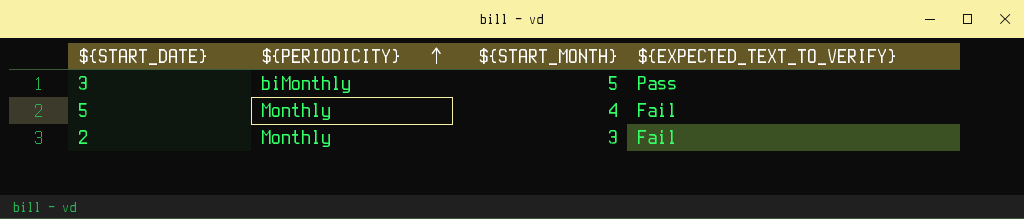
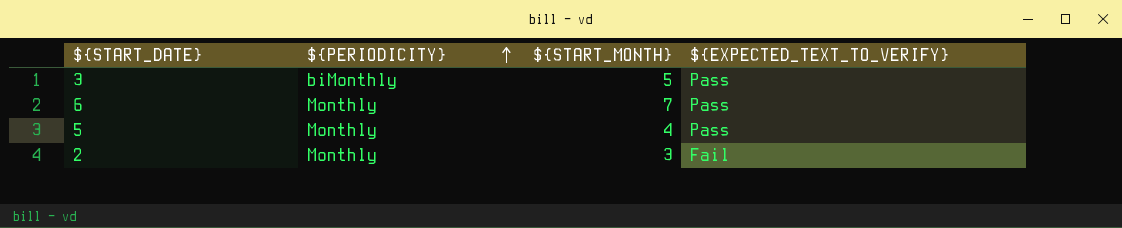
row 6: none -> Monthly | 7 | Pass
5 | ${EXPECTED_TEXT_TO_VERIFY}: Fail -> Pass

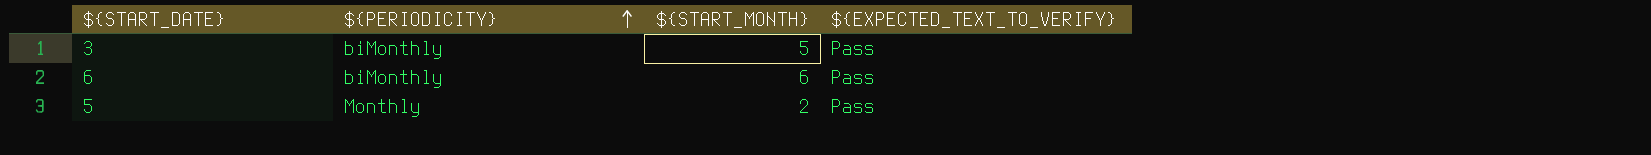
row 2: Monthly | 3 | Fail -> none
6 | ${PERIODICITY}: Monthly -> biMonthly
6 | ${START_MONTH}: 7 -> 6
5 | ${START_MONTH}: 4 -> 2

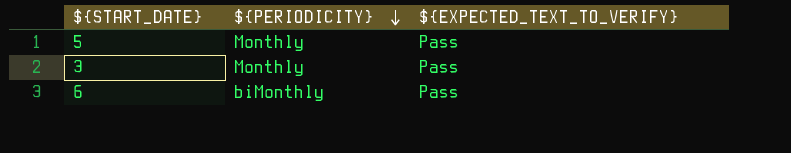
row order: ${PERIODICITY} ascending -> ${PERIODICITY} descending
column ${START_MONTH} | position: 3 -> none
3 | ${PERIODICITY}: biMonthly -> Monthly

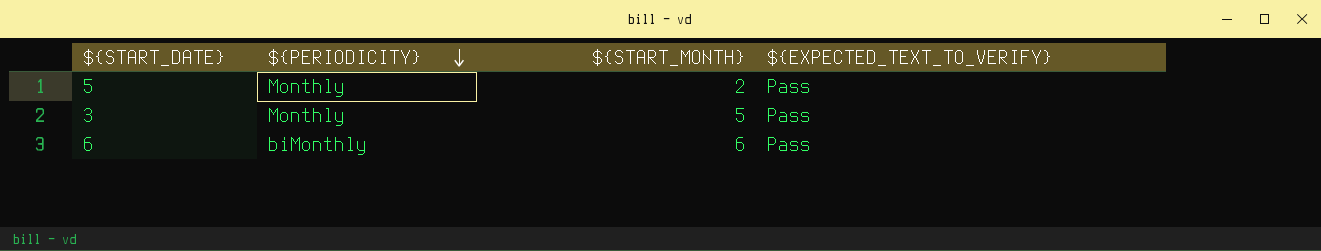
column ${START_MONTH} | position: none -> 3

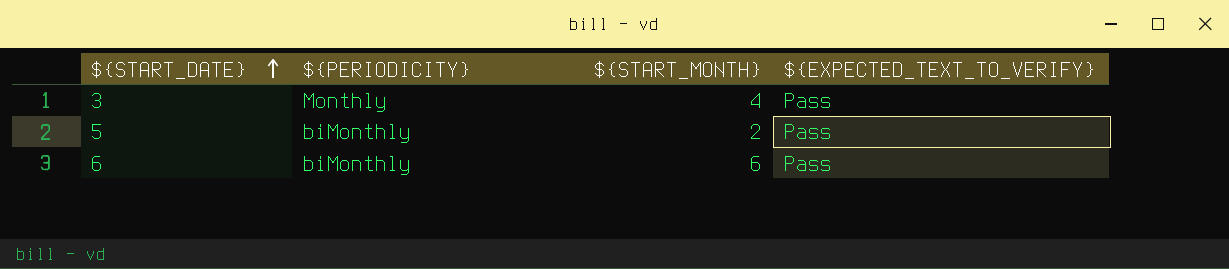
row order: ${PERIODICITY} descending -> ${START_DATE} ascending
3 | ${START_MONTH}: 5 -> 4
5 | ${PERIODICITY}: Monthly -> biMonthly

